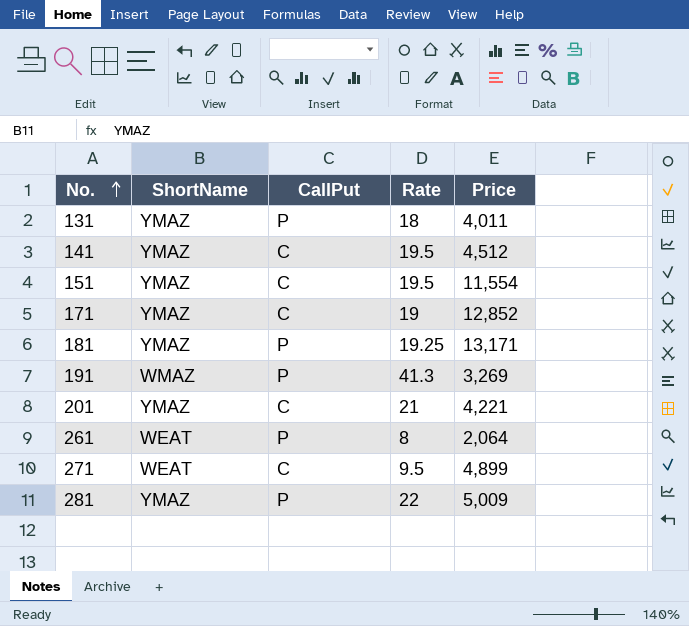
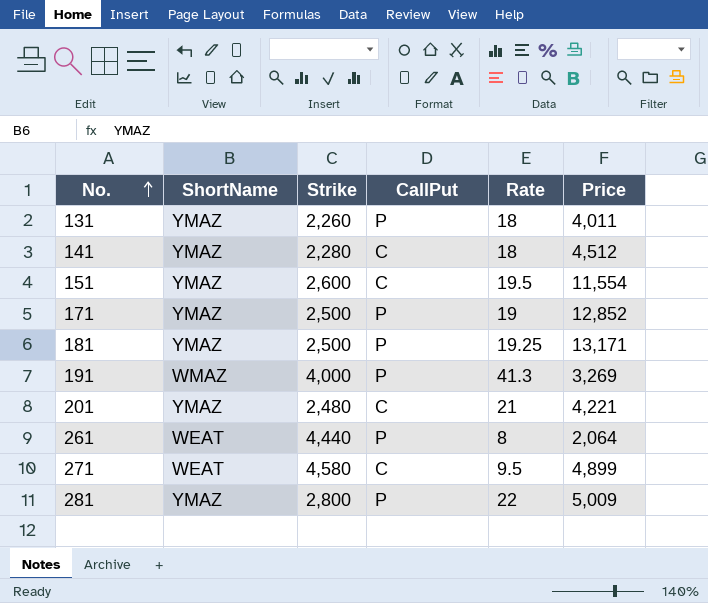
column Strike | position: none -> 3
141 | Rate: 19.5 -> 18
171 | CallPut: C -> P

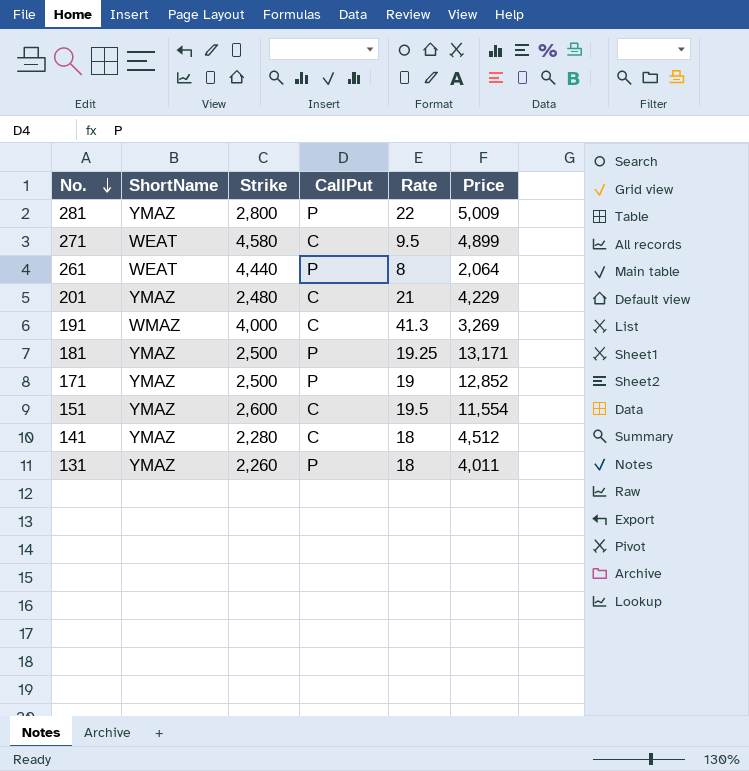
row order: No. ascending -> No. descending
201 | Price: 4,221 -> 4,229
191 | CallPut: P -> C

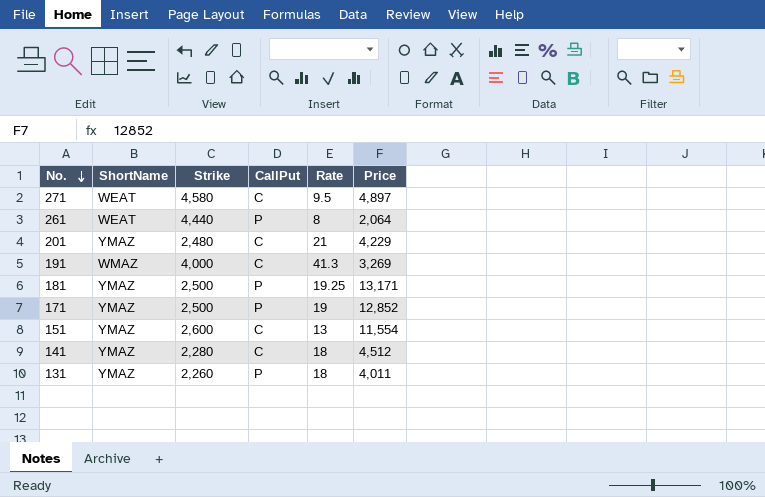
row 281: YMAZ | 2,800 | P | 22 | 5,009 -> none
271 | Price: 4,899 -> 4,897
151 | Rate: 19.5 -> 13

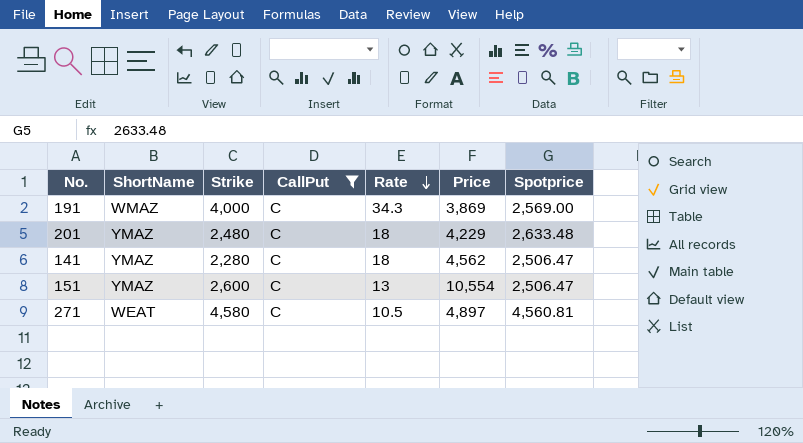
filter: none -> CallPut = C
row order: No. descending -> Rate descending
column Spotprice | position: none -> 7
191 | Rate: 41.3 -> 34.3
191 | Price: 3,269 -> 3,869
201 | Rate: 21 -> 18
141 | Price: 4,512 -> 4,562
151 | Price: 11,554 -> 10,554
271 | Rate: 9.5 -> 10.5

